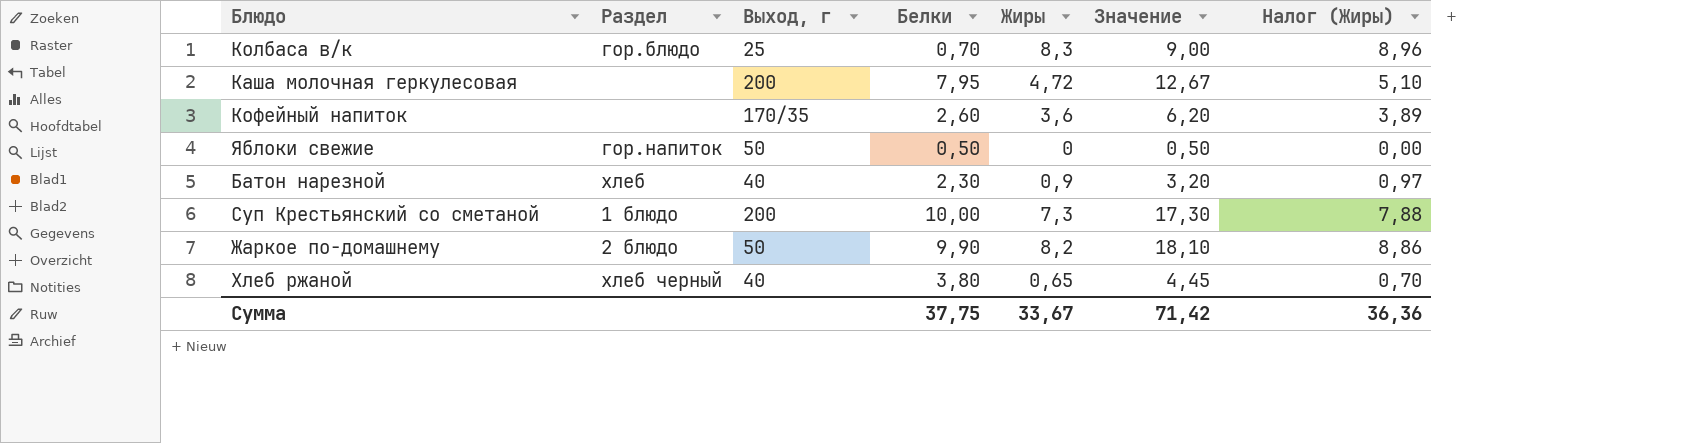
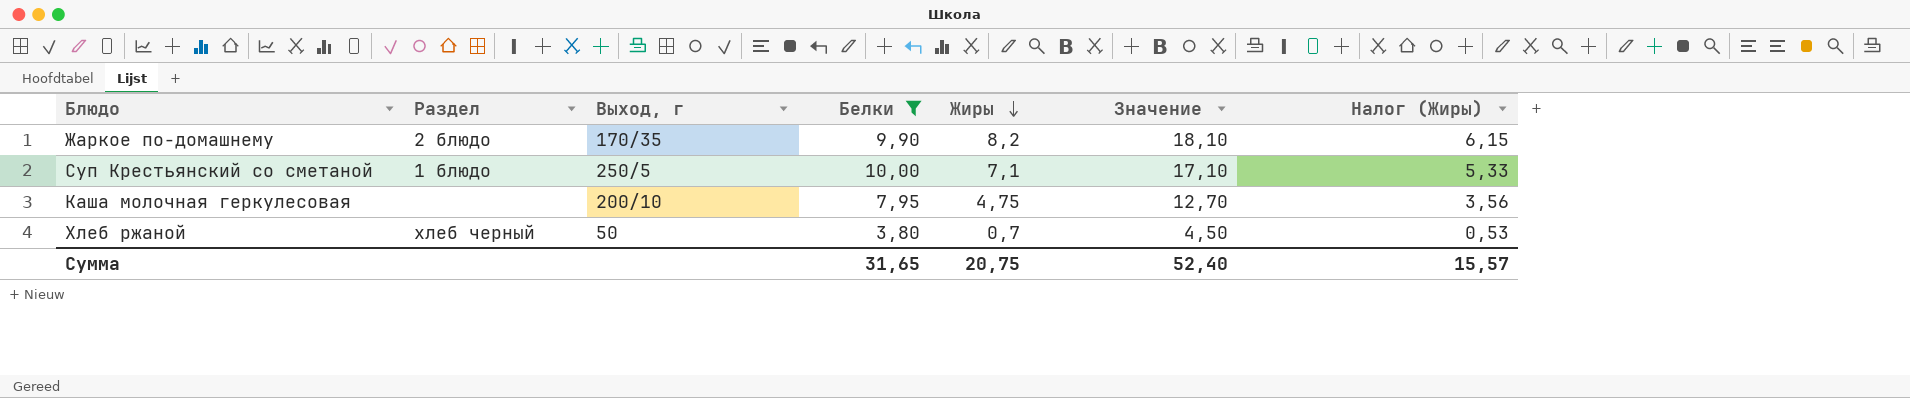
filter: none -> Белки >= 3,80
row order: none -> Жиры descending
column Налог (Жиры) | formula: [Жиры] * 1,08 -> [Жиры] * 0,75
Жаркое по-домашнему | Выход, г: 50 -> 170/35
Суп Крестьянский со сметаной | Выход, г: 200 -> 250/5
Суп Крестьянский со сметаной | Жиры: 7,3 -> 7,1
Суп Крестьянский со сметаной | Значение: 17,30 -> 17,10
Каша молочная геркулесовая | Выход, г: 200 -> 200/10
Каша молочная геркулесовая | Жиры: 4,72 -> 4,75
Каша молочная геркулесовая | Значение: 12,67 -> 12,70
Хлеб ржаной | Выход, г: 40 -> 50
Хлеб ржаной | Жиры: 0,65 -> 0,7
Хлеб ржаной | Значение: 4,45 -> 4,50
Сумма | Белки: 37,75 -> 31,65
Сумма | Жиры: 33,67 -> 20,75
Сумма | Значение: 71,42 -> 52,40
Сумма | Налог (Жиры): 36,36 -> 15,57

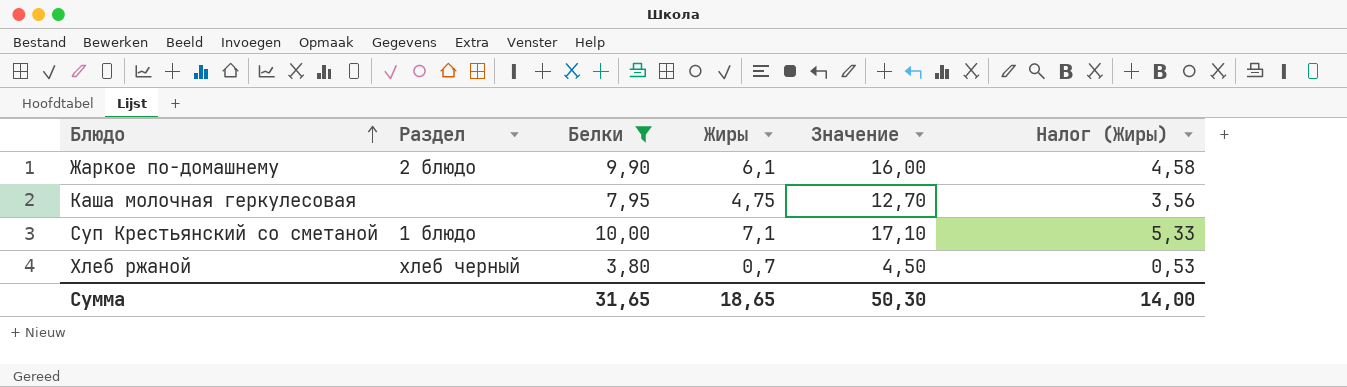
row order: Жиры descending -> Блюдо ascending
column Выход, г | position: 3 -> none
Жаркое по-домашнему | Жиры: 8,2 -> 6,1
Жаркое по-домашнему | Значение: 18,10 -> 16,00
Жаркое по-домашнему | Налог (Жиры): 6,15 -> 4,58
Сумма | Жиры: 20,75 -> 18,65
Сумма | Значение: 52,40 -> 50,30
Сумма | Налог (Жиры): 15,57 -> 14,00

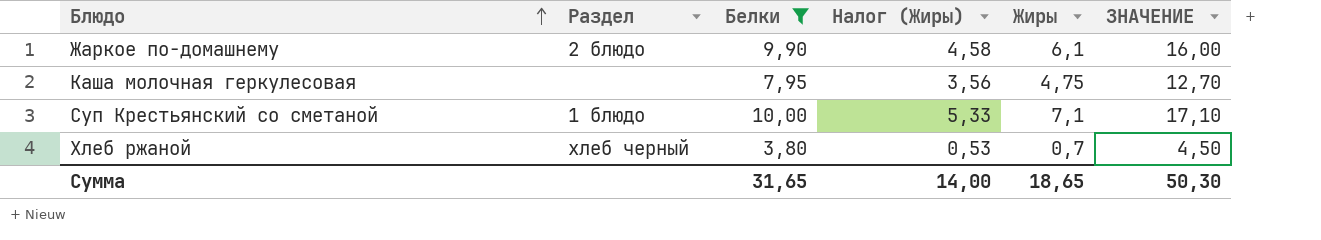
column Налог (Жиры) | position: 6 -> 4
column name: Значение -> ЗНАЧЕНИЕ

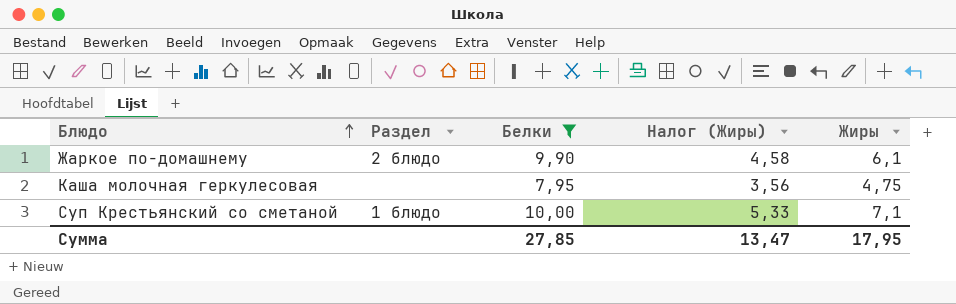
column ЗНАЧЕНИЕ | formula: [Белки] + [Жиры] -> none
row Хлеб ржаной: хлеб черный | 3,80 | 0,53 | 0,7 | 4,50 -> none
Сумма | Белки: 31,65 -> 27,85
Сумма | Налог (Жиры): 14,00 -> 13,47
Сумма | Жиры: 18,65 -> 17,95

